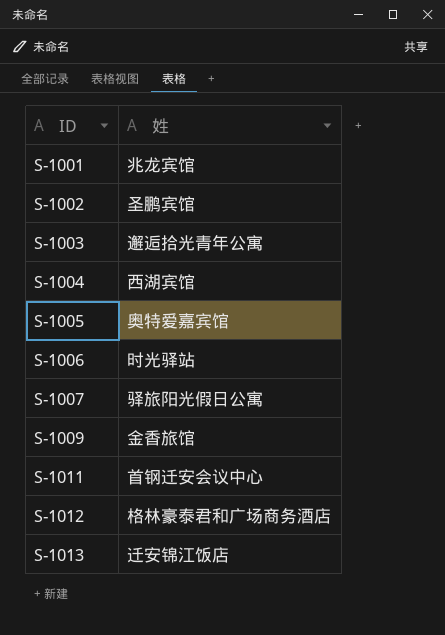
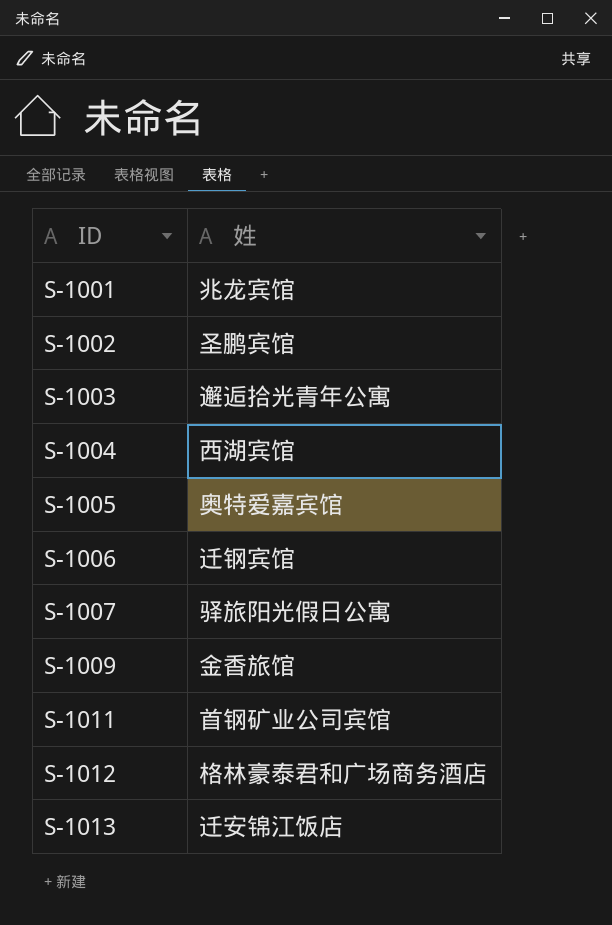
S-1006 | 姓: 时光驿站 -> 迁钢宾馆
S-1011 | 姓: 首钢迁安会议中心 -> 首钢矿业公司宾馆

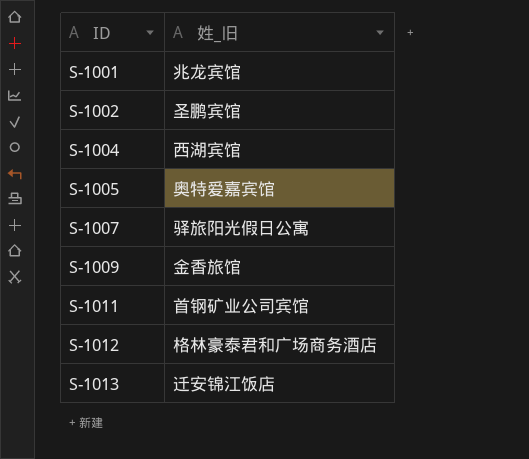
column name: 姓 -> 姓_旧
row S-1003: 邂逅拾光青年公寓 -> none
row S-1006: 迁钢宾馆 -> none

